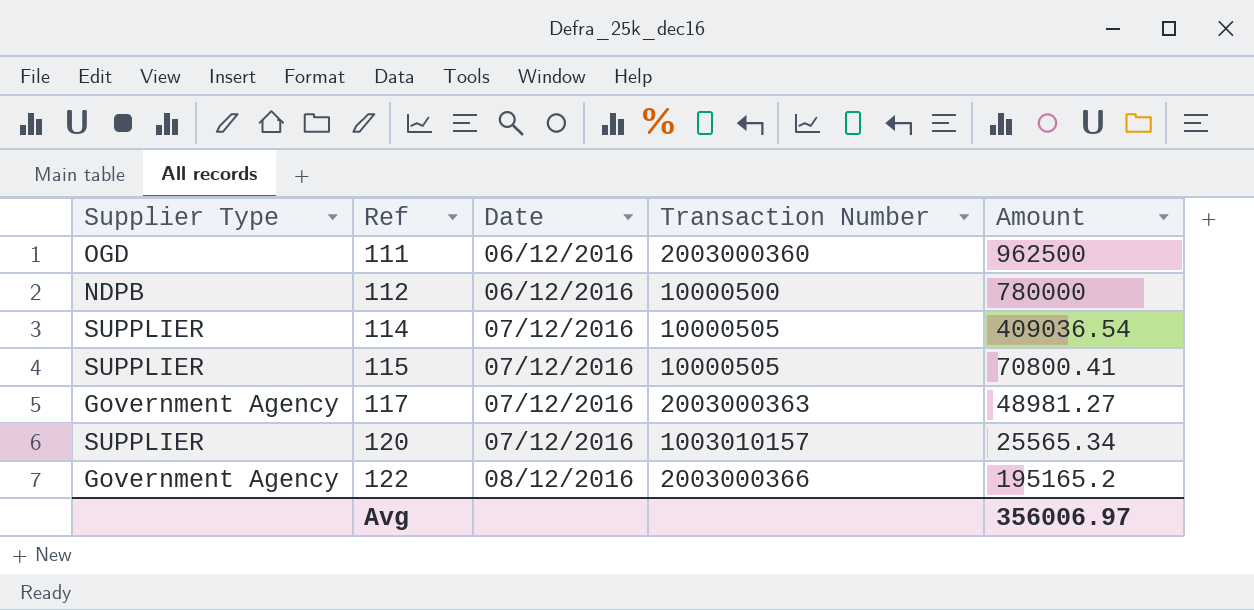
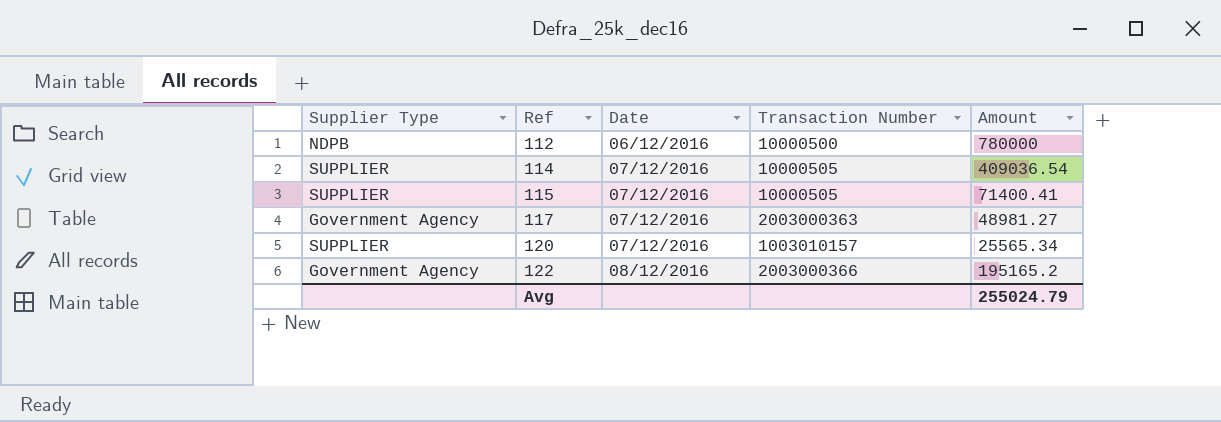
row 111: OGD | 06/12/2016 | 2003000360 | 962500 -> none
115 | Amount: 70800.41 -> 71400.41
Avg | Amount: 356006.97 -> 255024.79

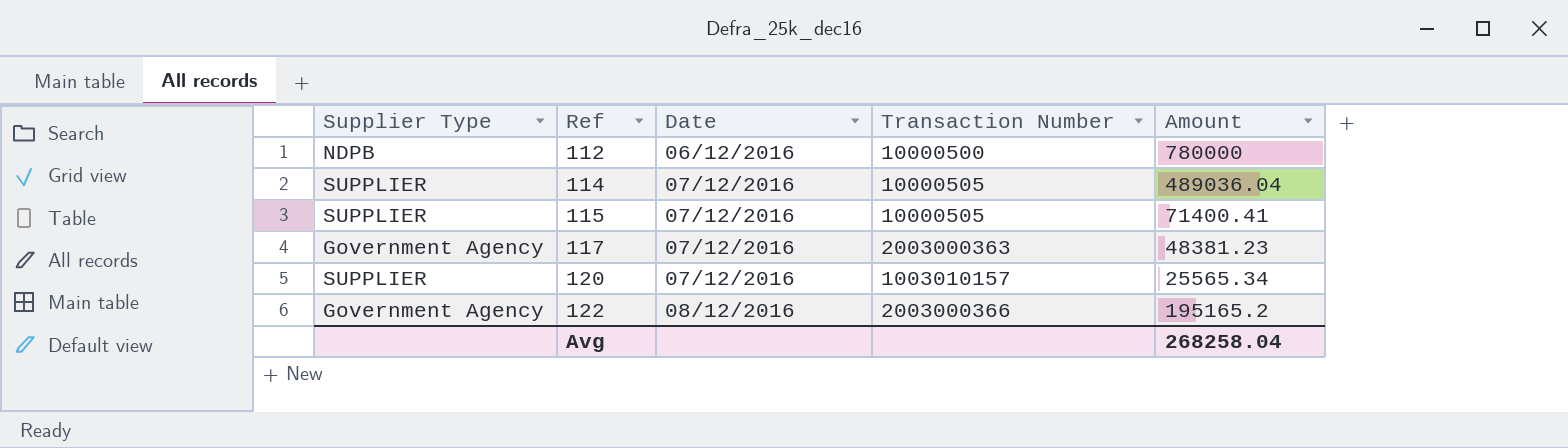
114 | Amount: 409036.54 -> 489036.04
117 | Amount: 48981.27 -> 48381.23
Avg | Amount: 255024.79 -> 268258.04

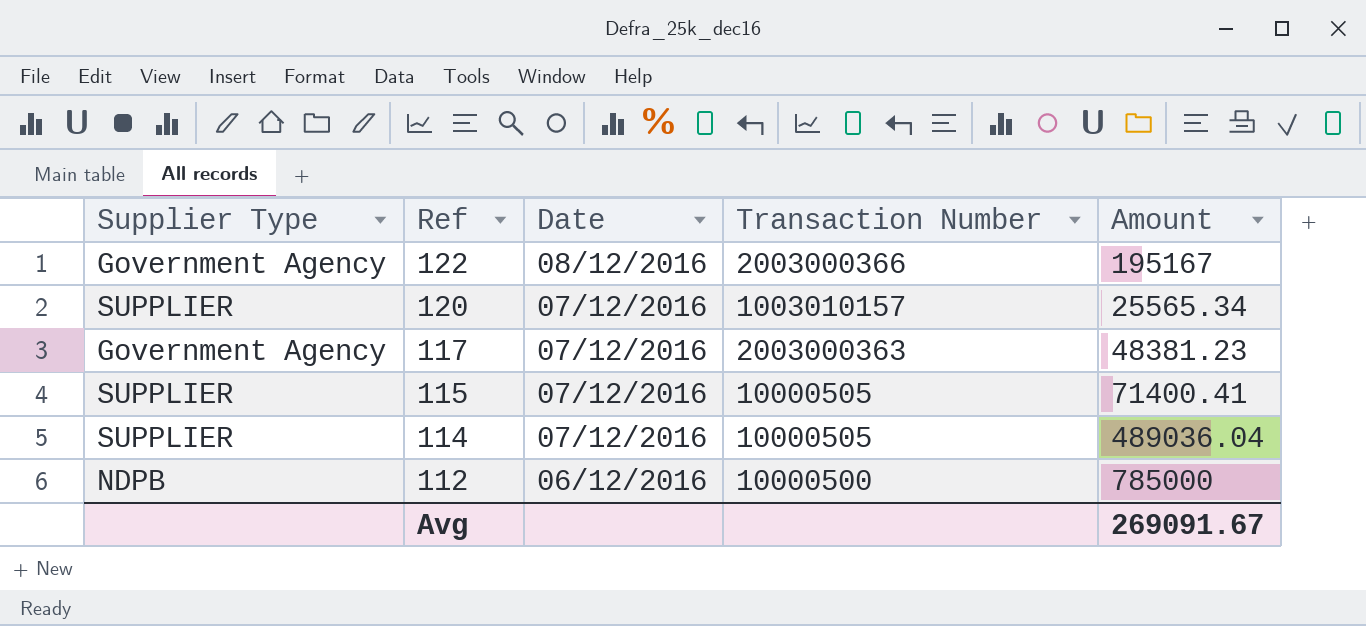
row order: Ref ascending -> Ref descending
122 | Amount: 195165.2 -> 195167
112 | Amount: 780000 -> 785000
Avg | Amount: 268258.04 -> 269091.67

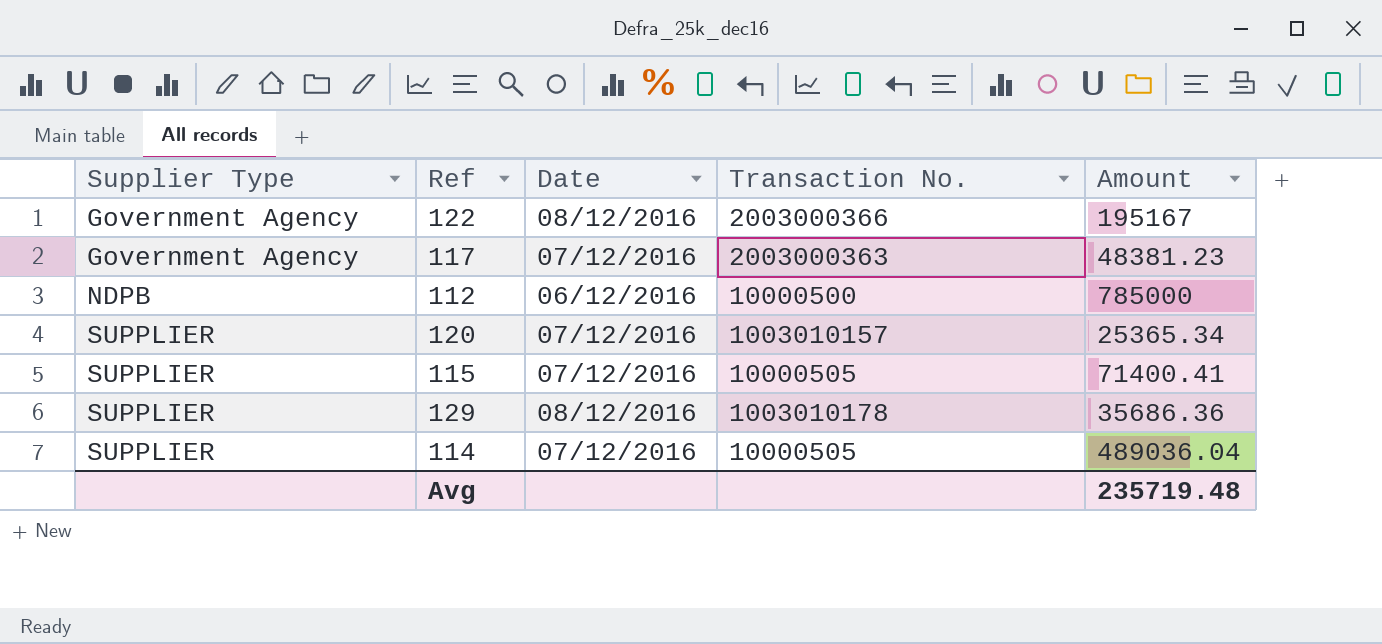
row order: Ref descending -> Supplier Type ascending
column name: Transaction Number -> Transaction No.
120 | Amount: 25565.34 -> 25365.34
row 129: none -> SUPPLIER | 08/12/2016 | 1003010178 | 35686.36
Avg | Amount: 269091.67 -> 235719.48

